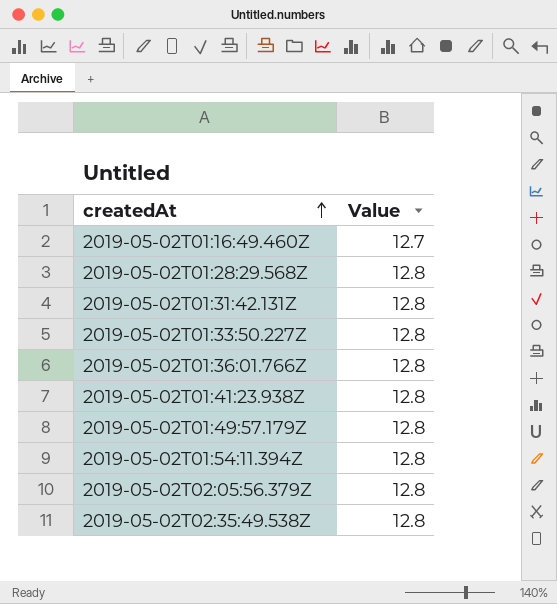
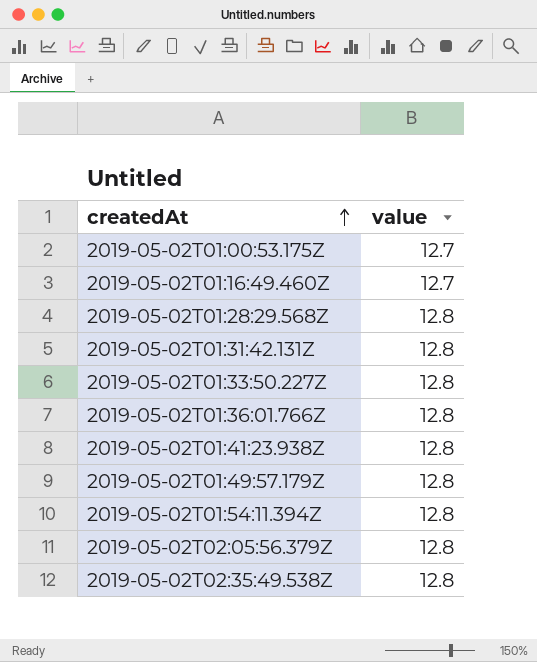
column name: Value -> value
row 2019-05-02T01:00:53.175Z: none -> 12.7

